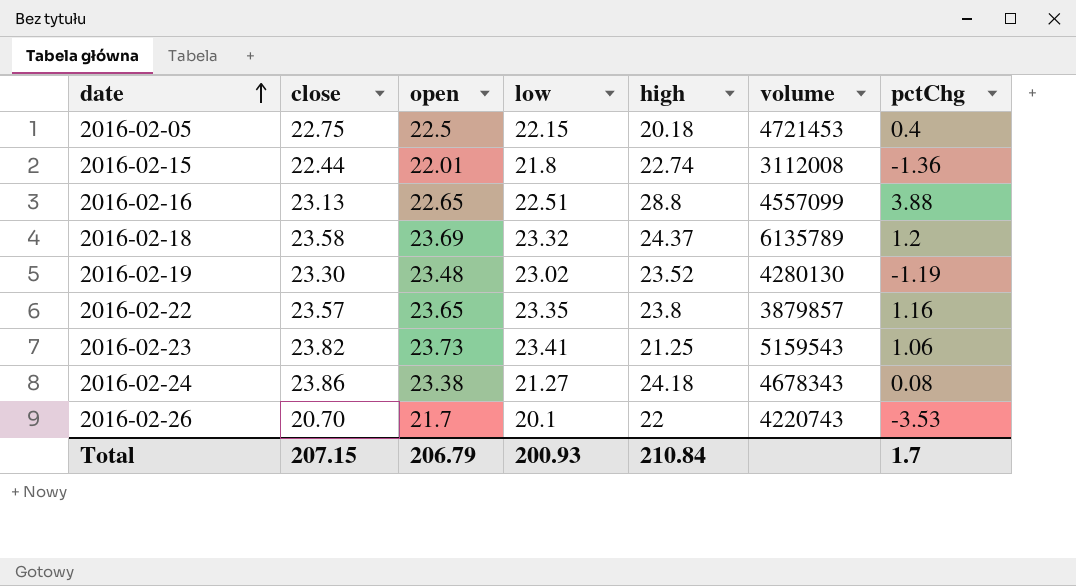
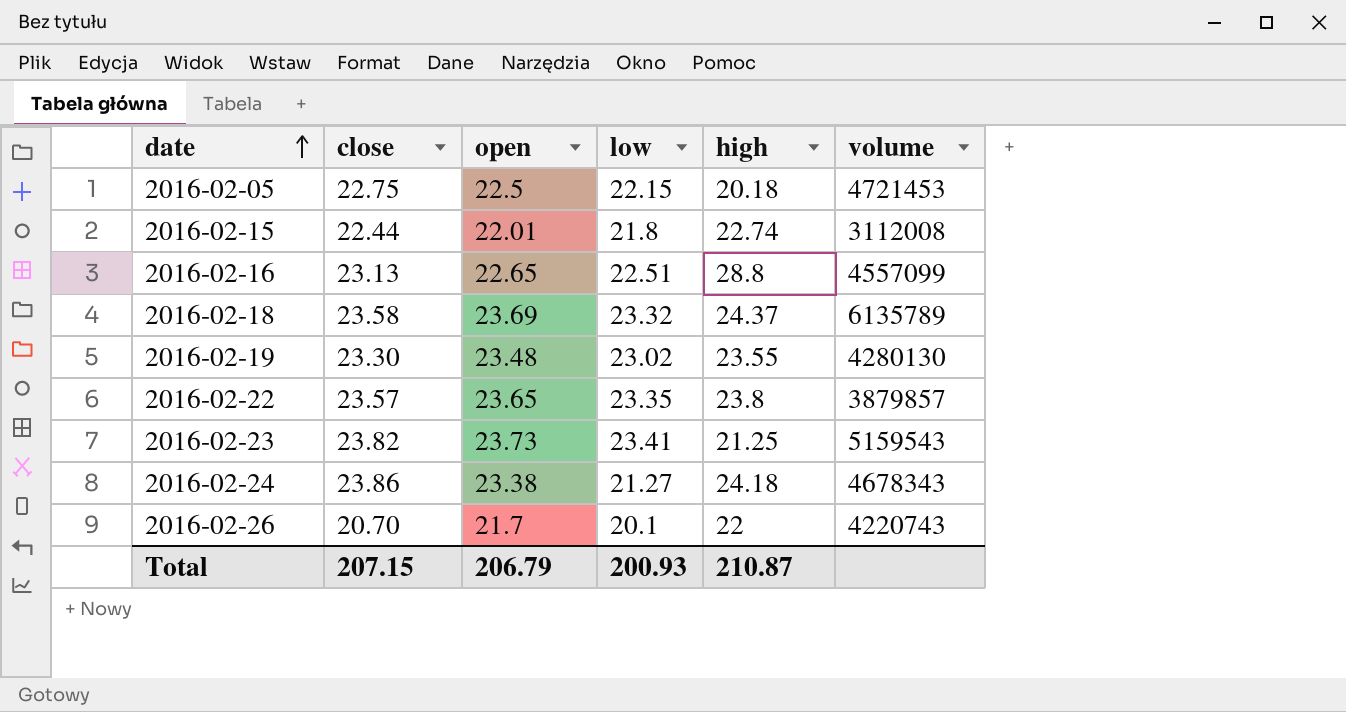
column pctChg | position: 7 -> none
2016-02-19 | high: 23.52 -> 23.55
Total | high: 210.84 -> 210.87

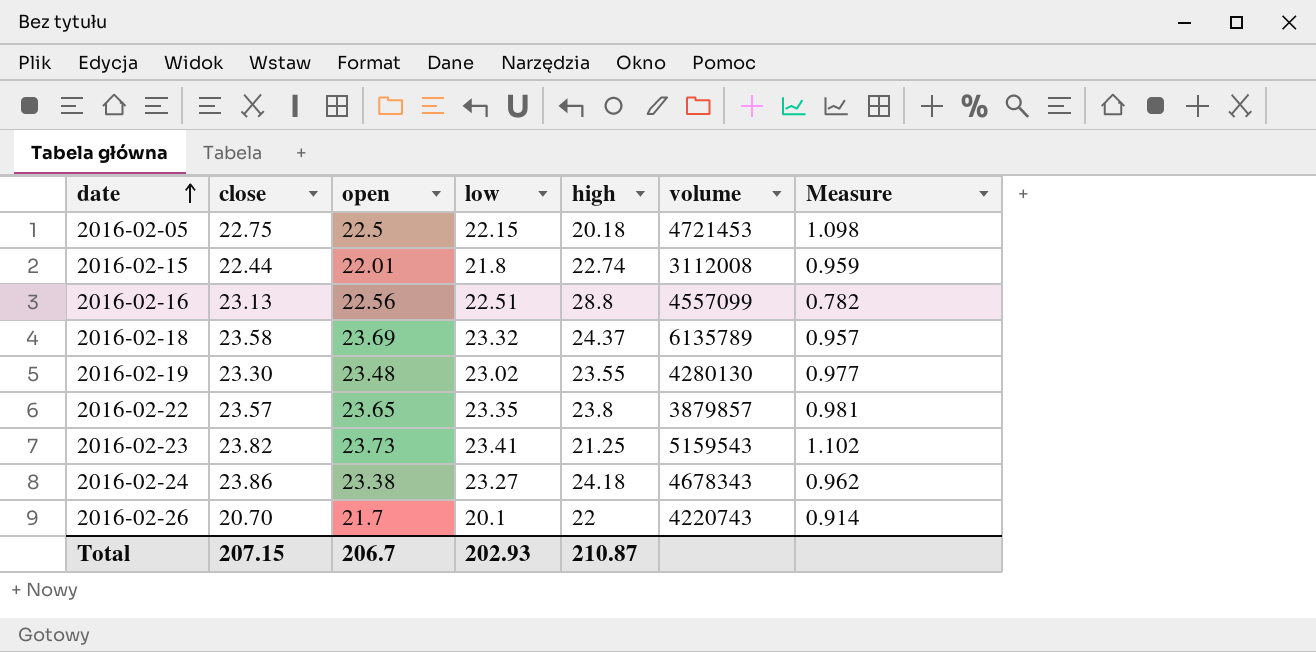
column Measure | formula: none -> [low] / [high]
2016-02-16 | open: 22.65 -> 22.56
2016-02-24 | low: 21.27 -> 23.27
Total | open: 206.79 -> 206.7
Total | low: 200.93 -> 202.93

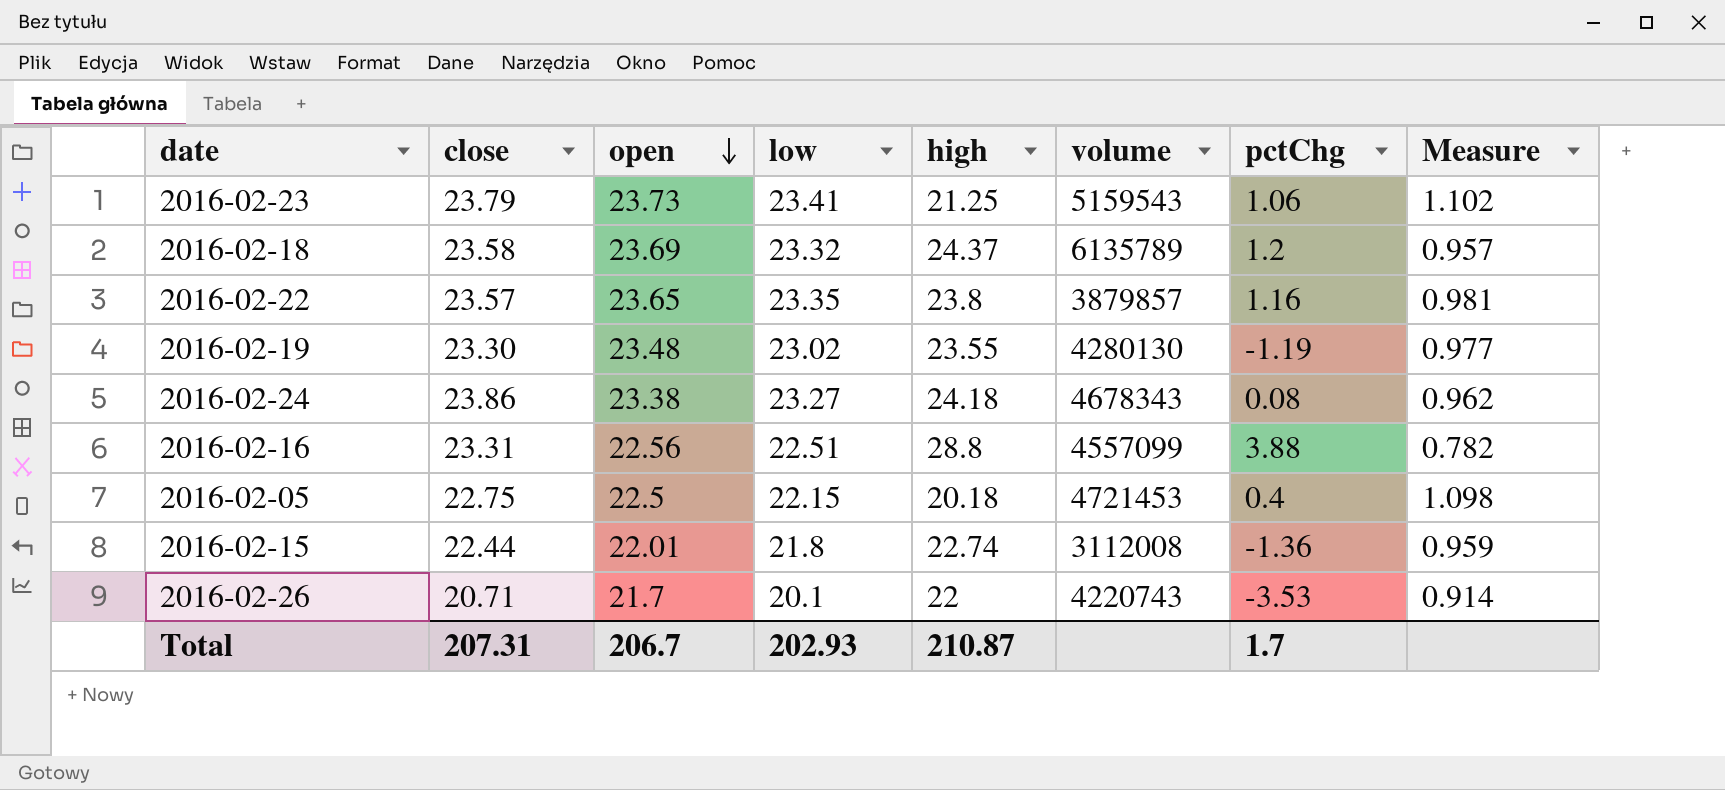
row order: date ascending -> open descending
column pctChg | position: none -> 7
2016-02-23 | close: 23.82 -> 23.79
2016-02-16 | close: 23.13 -> 23.31
2016-02-26 | close: 20.70 -> 20.71
Total | close: 207.15 -> 207.31

